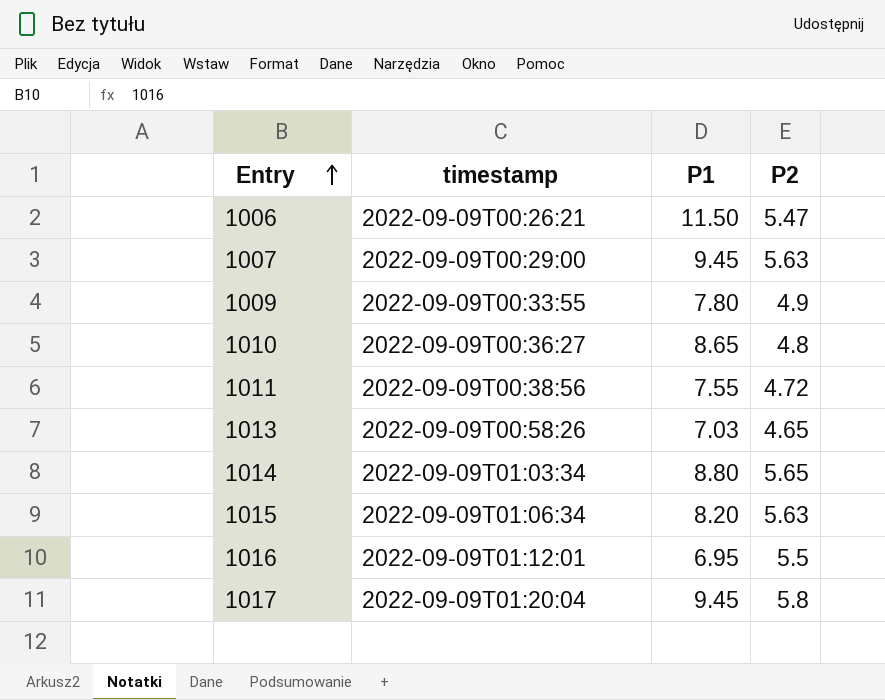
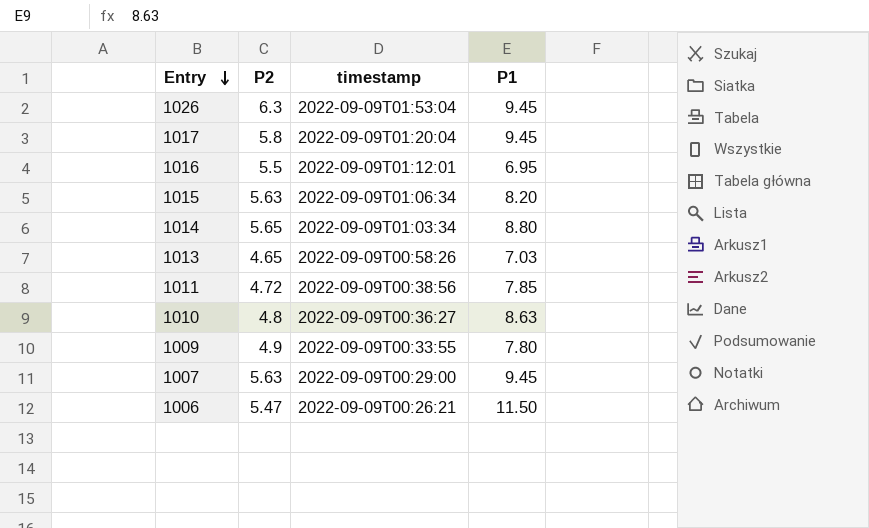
row order: Entry ascending -> Entry descending
column P2 | position: 4 -> 2
row 1026: none -> 6.3 | 2022-09-09T01:53:04 | 9.45
1011 | P1: 7.55 -> 7.85
1010 | P1: 8.65 -> 8.63

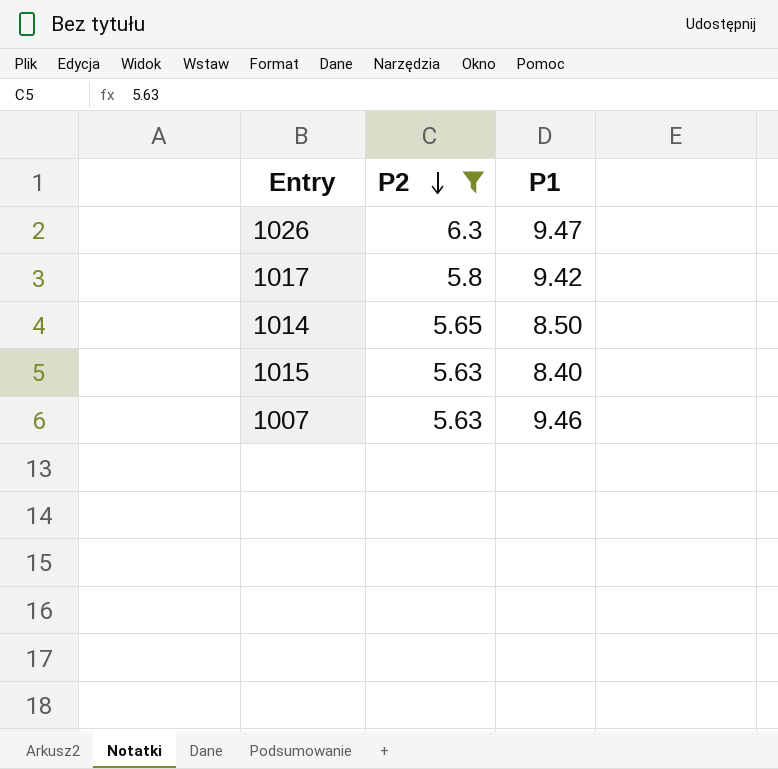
filter: none -> P2 >= 5.63
row order: Entry descending -> P2 descending
column timestamp | position: 3 -> none
1026 | P1: 9.45 -> 9.47
1017 | P1: 9.45 -> 9.42
1014 | P1: 8.80 -> 8.50
1015 | P1: 8.20 -> 8.40
1007 | P1: 9.45 -> 9.46

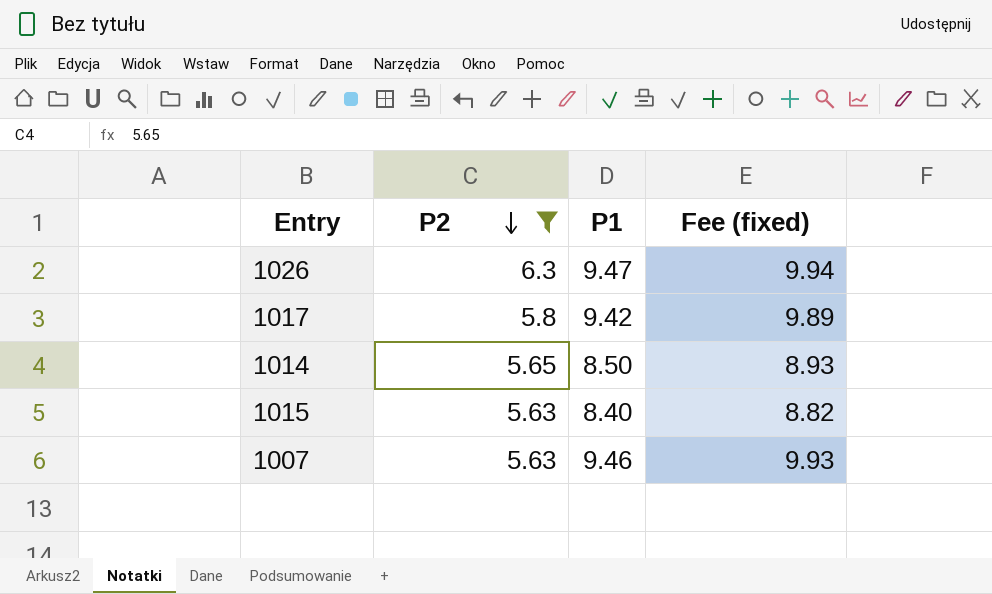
column Fee (fixed) | formula: none -> [P1] * 1.05

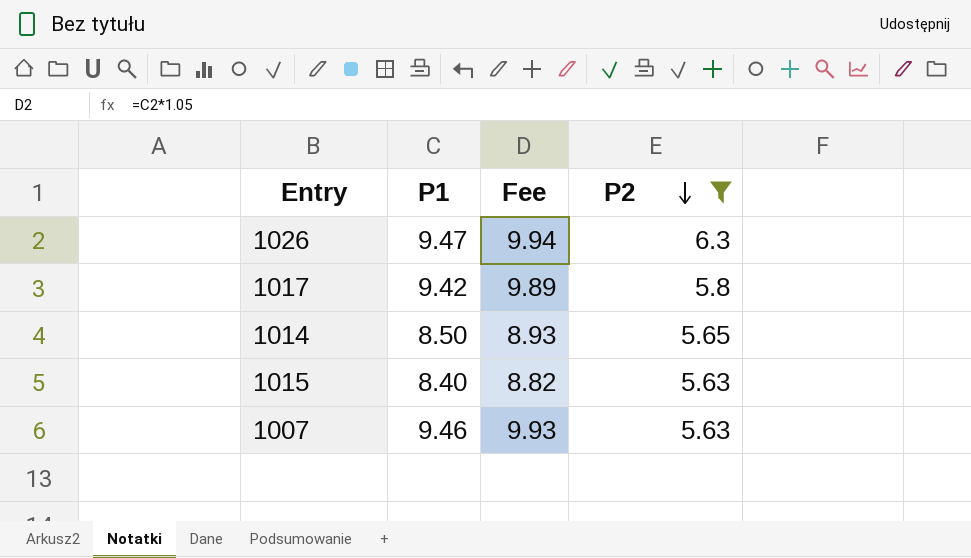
column name: Fee (fixed) -> Fee
column P2 | position: 2 -> 4

